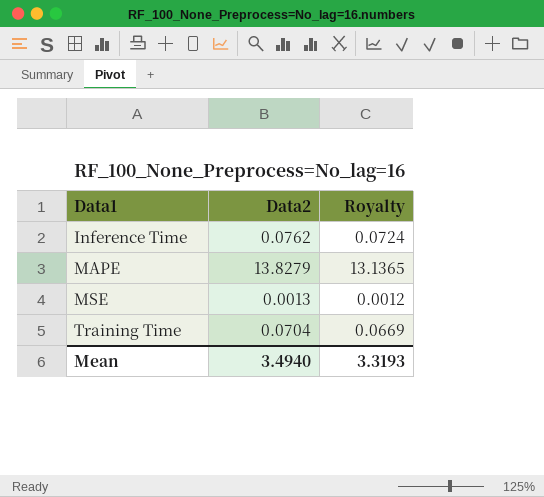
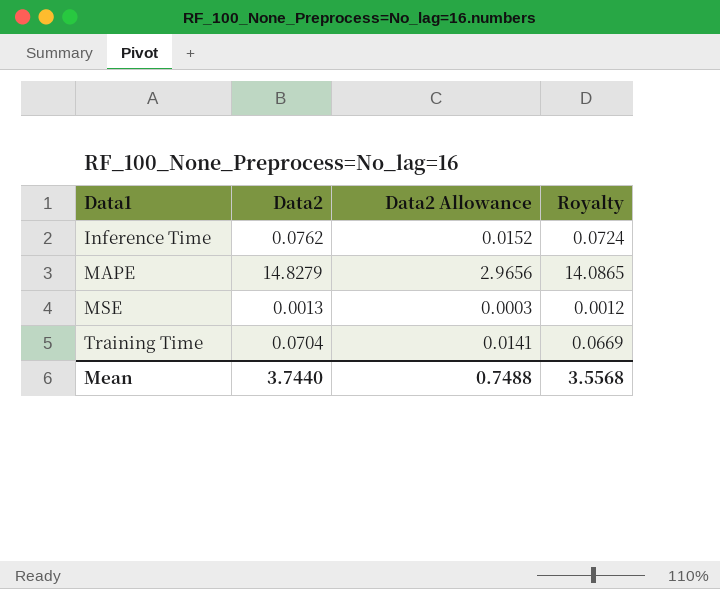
column Data2 Allowance | formula: none -> [Data2] * 0.2
MAPE | Data2: 13.8279 -> 14.8279
MAPE | Royalty: 13.1365 -> 14.0865
Mean | Data2: 3.4940 -> 3.7440
Mean | Royalty: 3.3193 -> 3.5568

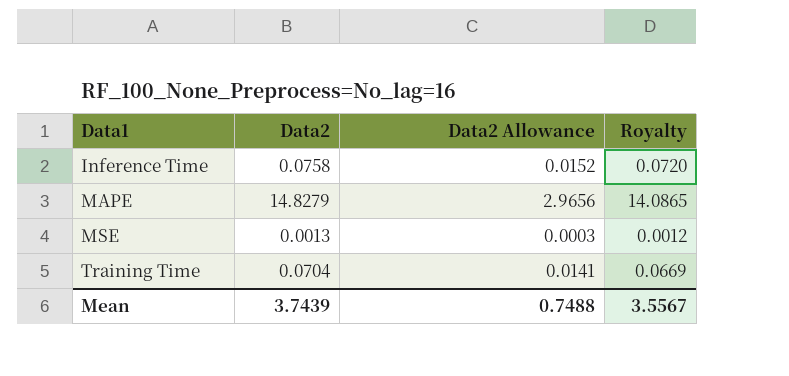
Inference Time | Data2: 0.0762 -> 0.0758
Inference Time | Royalty: 0.0724 -> 0.0720
Mean | Data2: 3.7440 -> 3.7439
Mean | Royalty: 3.5568 -> 3.5567

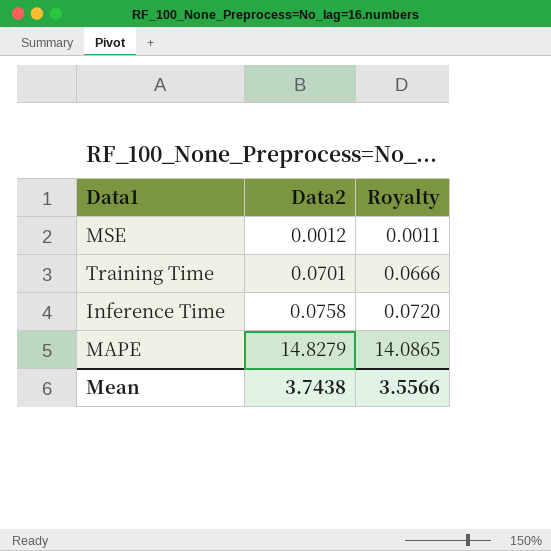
row order: Data1 ascending -> Data2 ascending
column Data2 Allowance | formula: [Data2] * 0.2 -> none
MSE | Data2: 0.0013 -> 0.0012
MSE | Royalty: 0.0012 -> 0.0011
Training Time | Data2: 0.0704 -> 0.0701
Training Time | Royalty: 0.0669 -> 0.0666
Mean | Data2: 3.7439 -> 3.7438
Mean | Royalty: 3.5567 -> 3.5566

